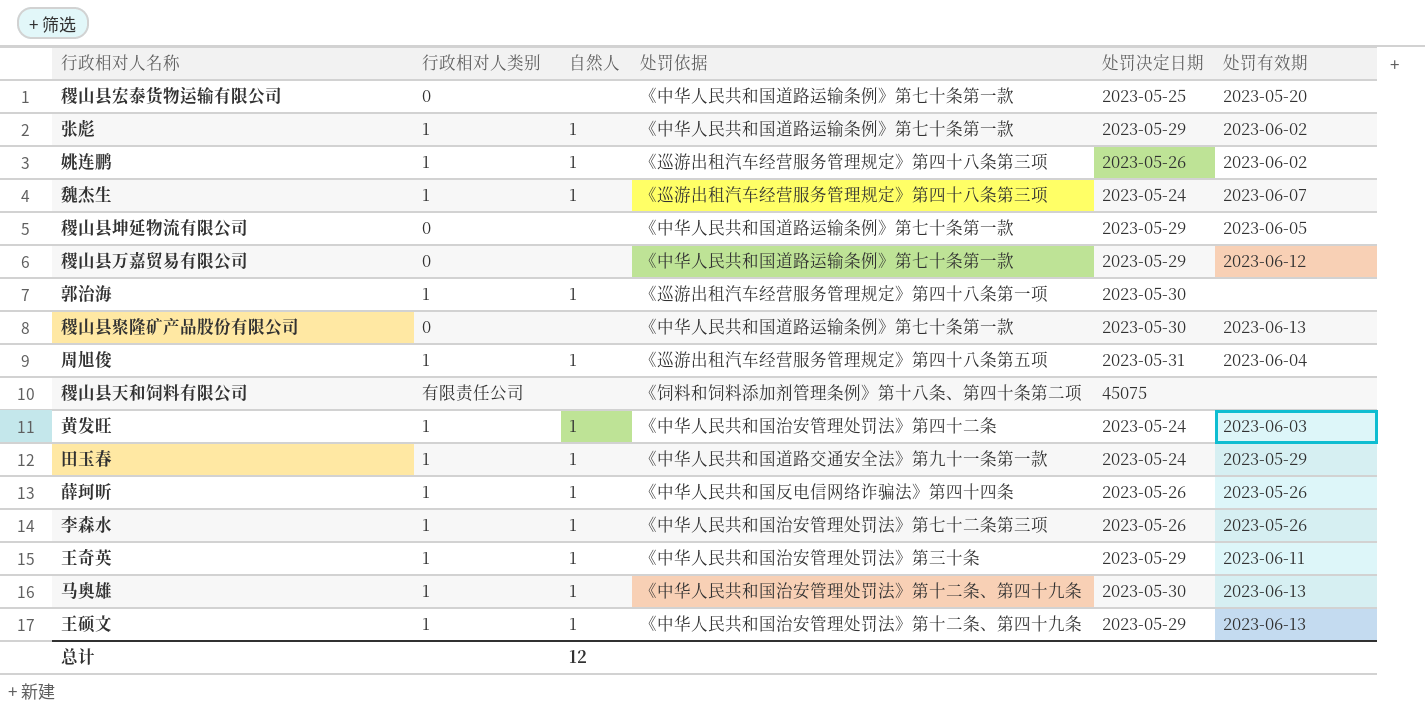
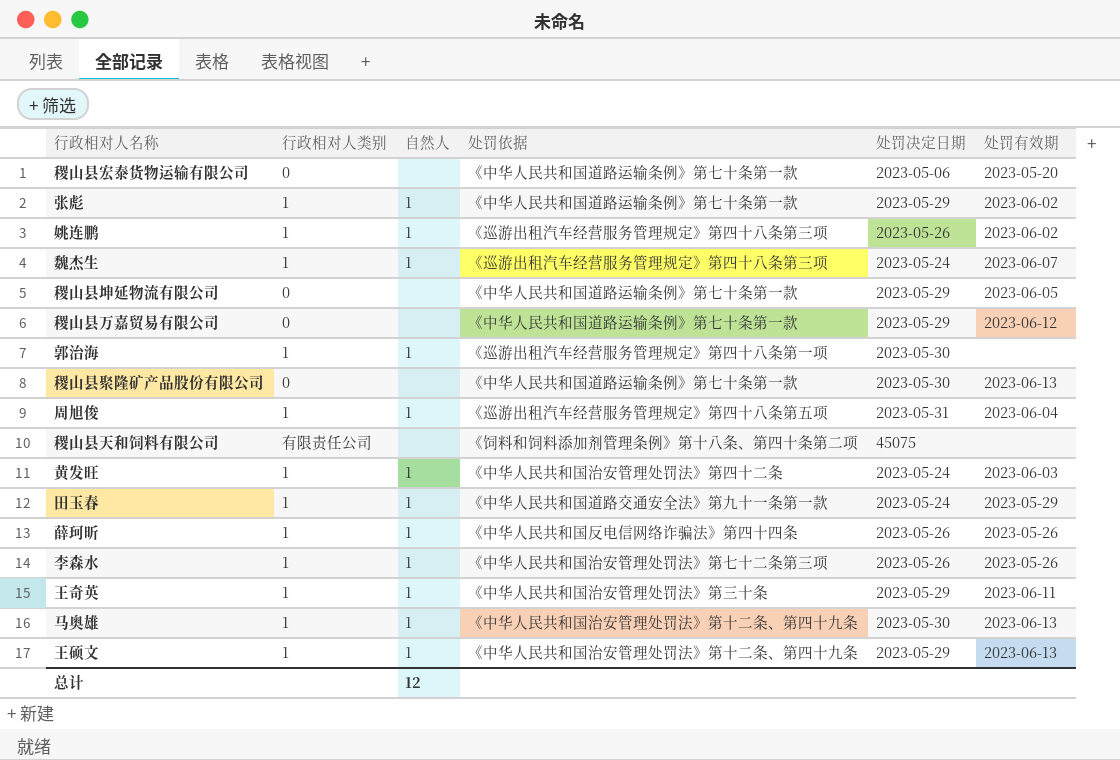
稷山县宏泰货物运输有限公司 | 处罚决定日期: 2023-05-25 -> 2023-05-06

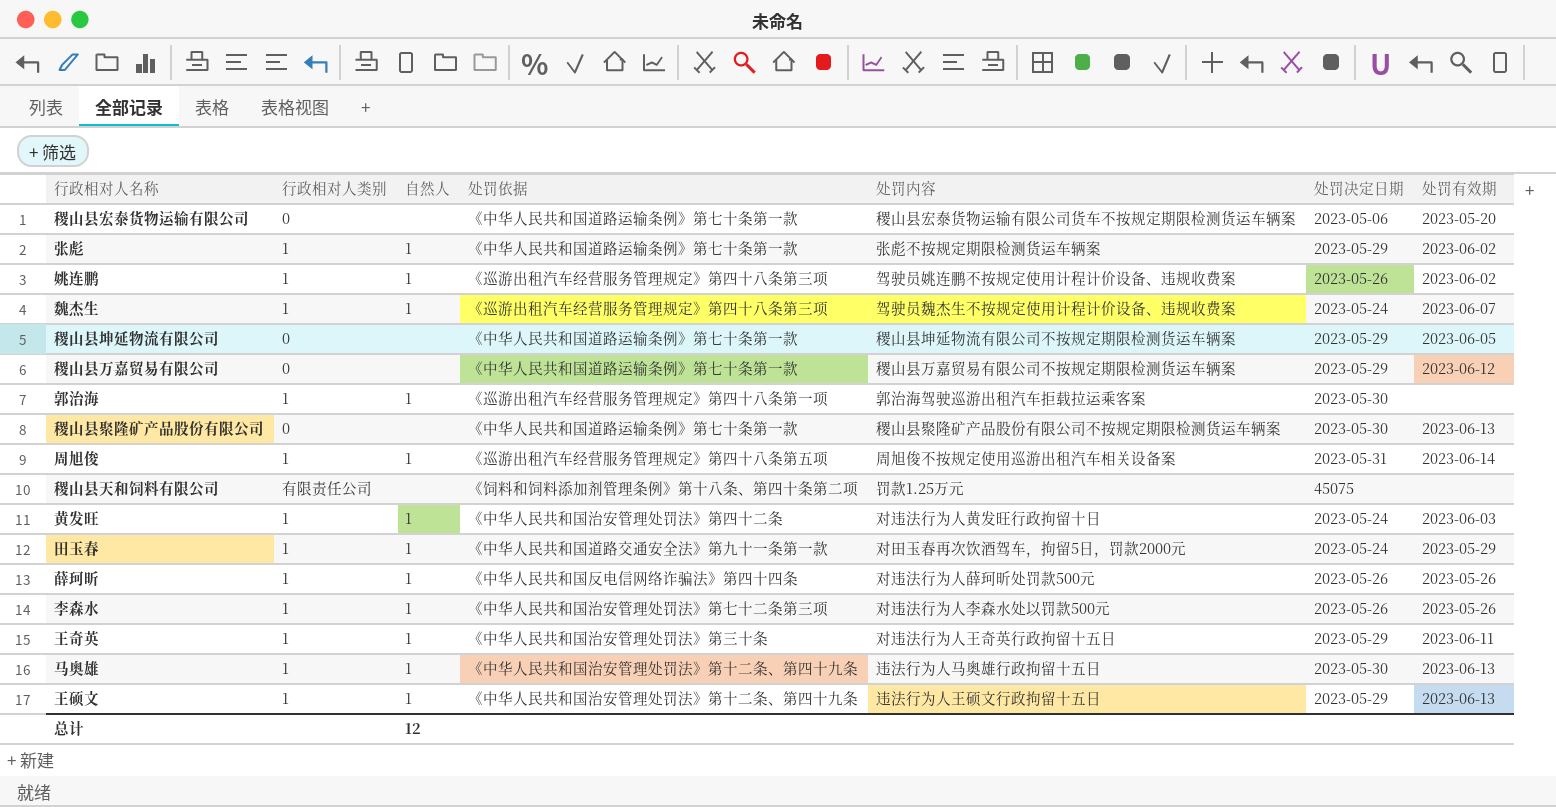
column 处罚内容 | position: none -> 5
周旭俊 | 处罚有效期: 2023-06-04 -> 2023-06-14

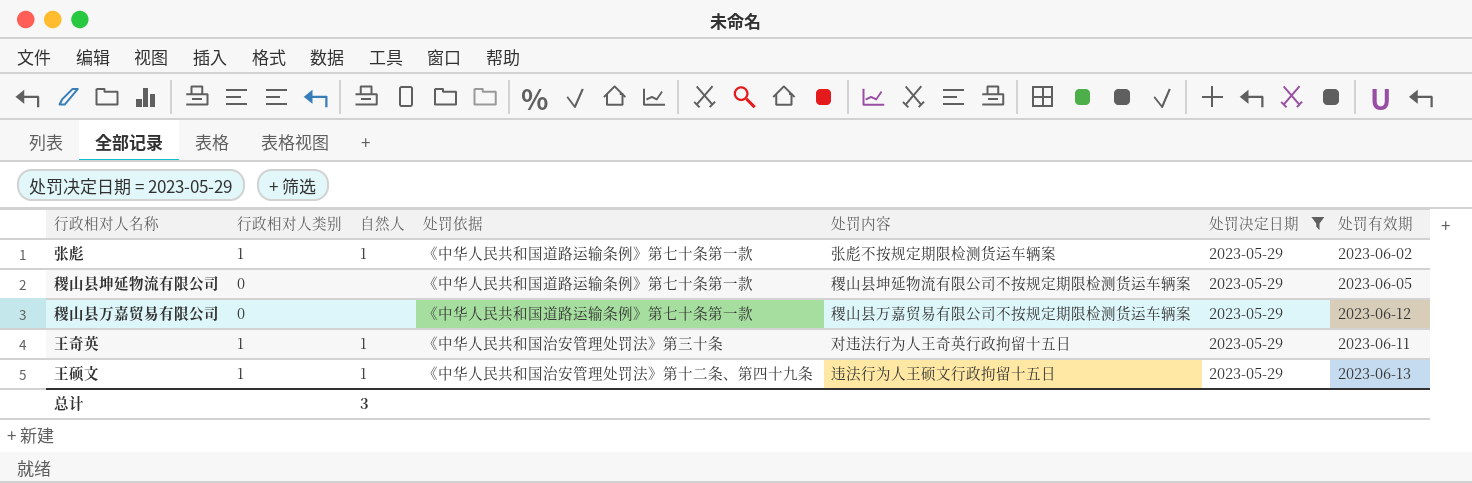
filter: none -> 处罚决定日期 = 2023-05-29
总计 | 自然人: 12 -> 3

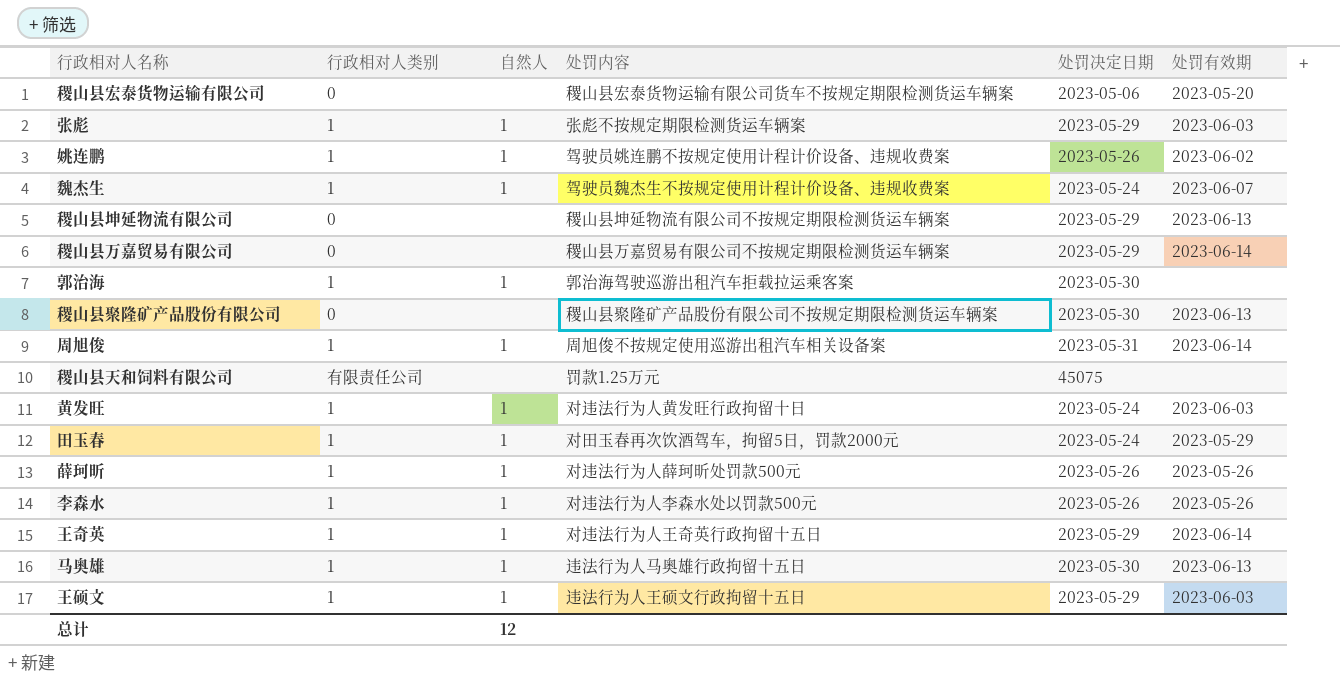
filter: 处罚决定日期 = 2023-05-29 -> none
column 处罚依据 | position: 4 -> none
张彪 | 处罚有效期: 2023-06-02 -> 2023-06-03
稷山县坤延物流有限公司 | 处罚有效期: 2023-06-05 -> 2023-06-13
稷山县万嘉贸易有限公司 | 处罚有效期: 2023-06-12 -> 2023-06-14
王奇英 | 处罚有效期: 2023-06-11 -> 2023-06-14
王硕文 | 处罚有效期: 2023-06-13 -> 2023-06-03
总计 | 自然人: 3 -> 12

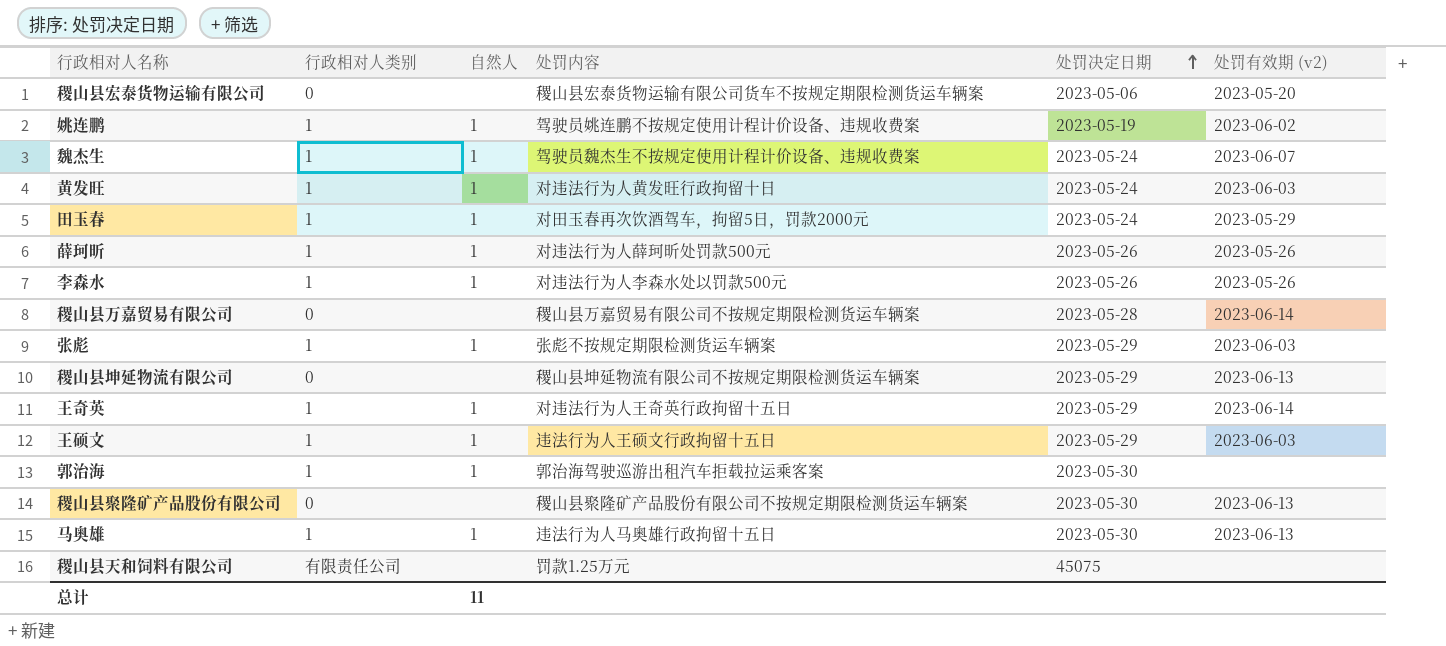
row order: none -> 处罚决定日期 ascending
column name: 处罚有效期 -> 处罚有效期 (v2)
row 周旭俊: 1 | 1 | 周旭俊不按规定使用巡游出租汽车相关设备案 | 2023-05-31 | 2023-06-14 -> none
姚连鹏 | 处罚决定日期: 2023-05-26 -> 2023-05-19
稷山县万嘉贸易有限公司 | 处罚决定日期: 2023-05-29 -> 2023-05-28
总计 | 自然人: 12 -> 11

